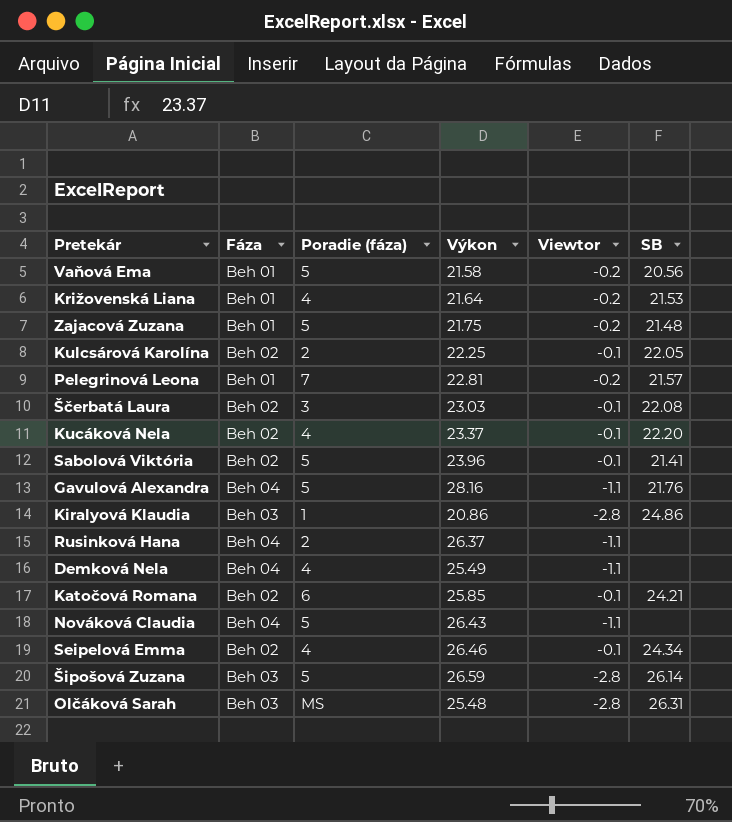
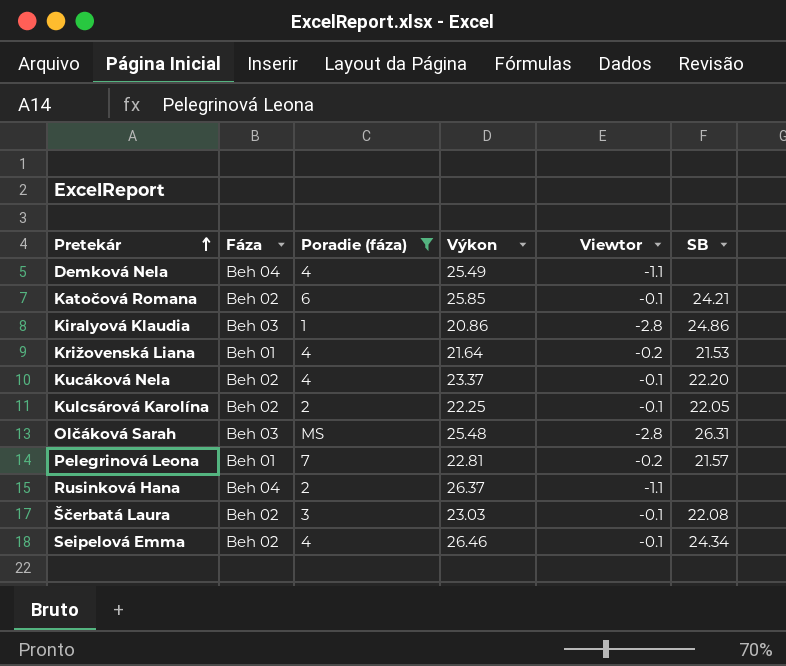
filter: none -> Poradie (fáza) != 5
row order: none -> Pretekár ascending

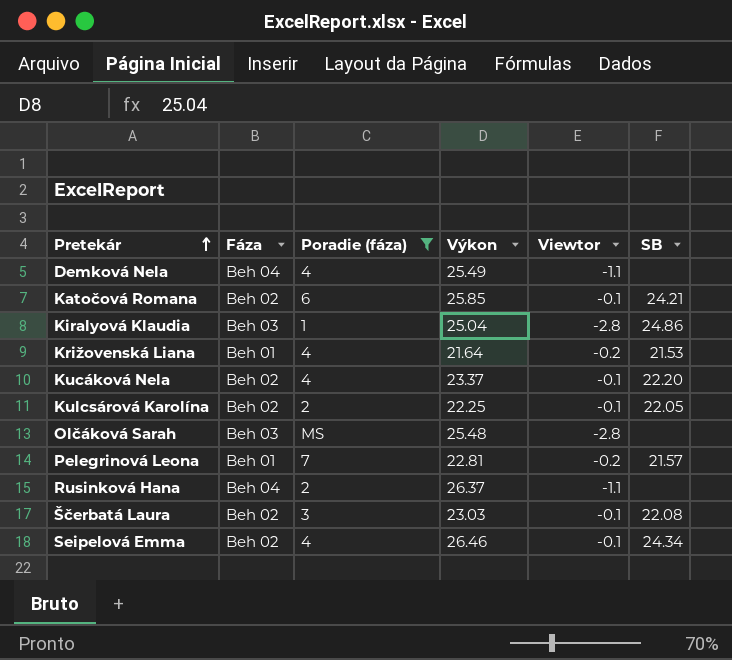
Kiralyová Klaudia | Výkon: 20.86 -> 25.04
Olčáková Sarah | SB: 26.31 -> none

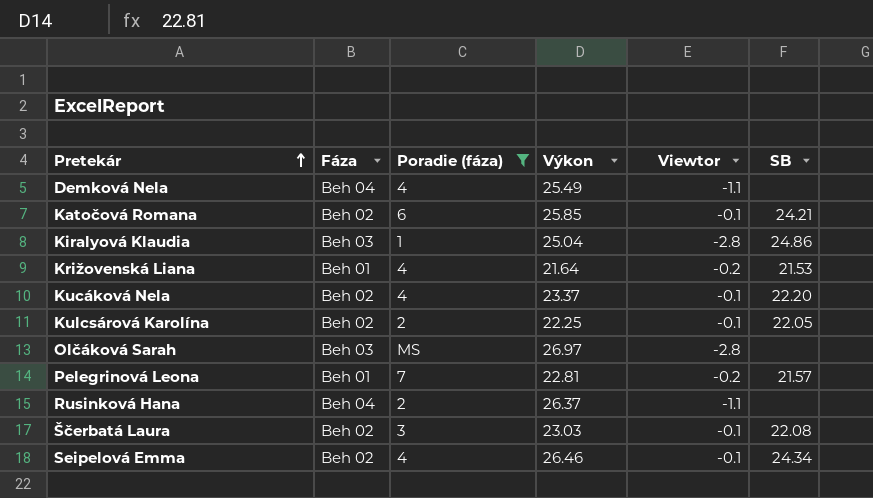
Olčáková Sarah | Výkon: 25.48 -> 26.97

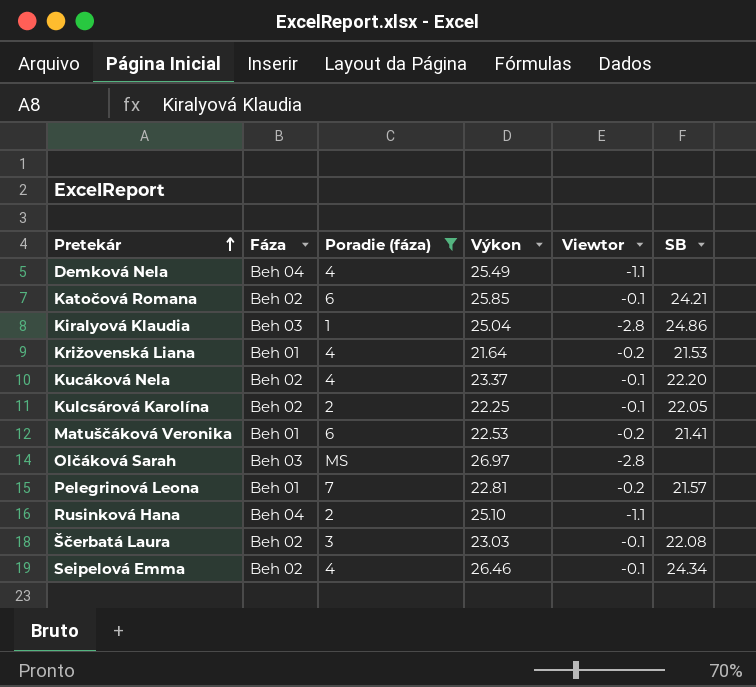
row Matuščáková Veronika: none -> Beh 01 | 6 | 22.53 | -0.2 | 21.41
Rusinková Hana | Výkon: 26.37 -> 25.10

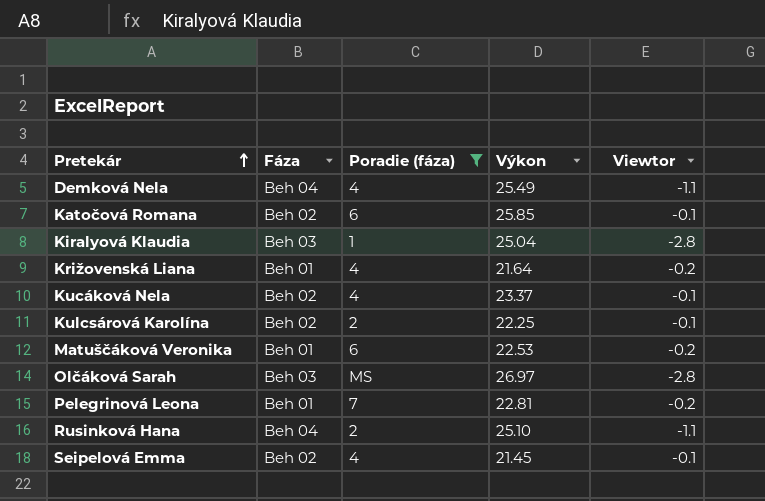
column SB | position: 6 -> none
row Ščerbatá Laura: Beh 02 | 3 | 23.03 | -0.1 | 22.08 -> none
Seipelová Emma | Výkon: 26.46 -> 21.45

